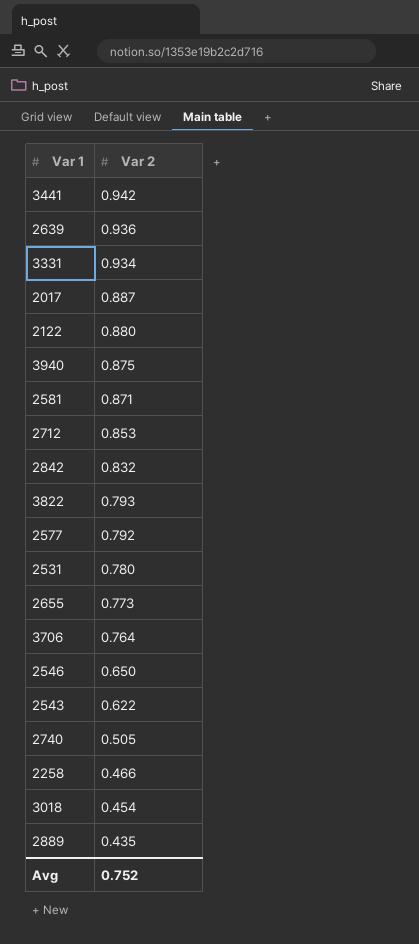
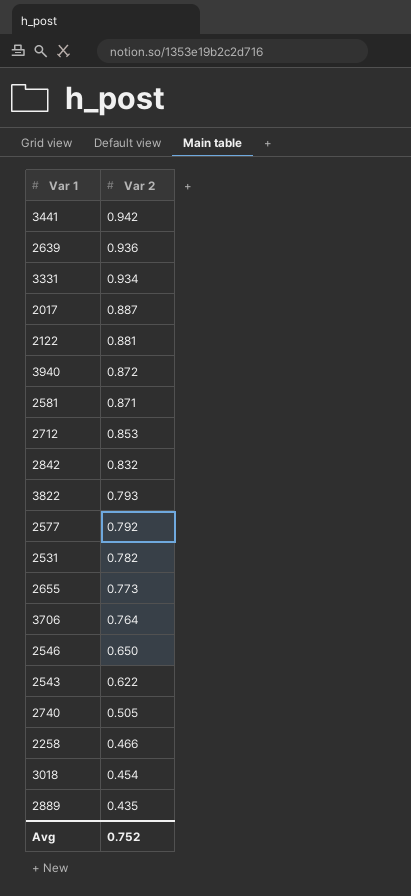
2122 | Var 2: 0.880 -> 0.881
3940 | Var 2: 0.875 -> 0.872
2531 | Var 2: 0.780 -> 0.782

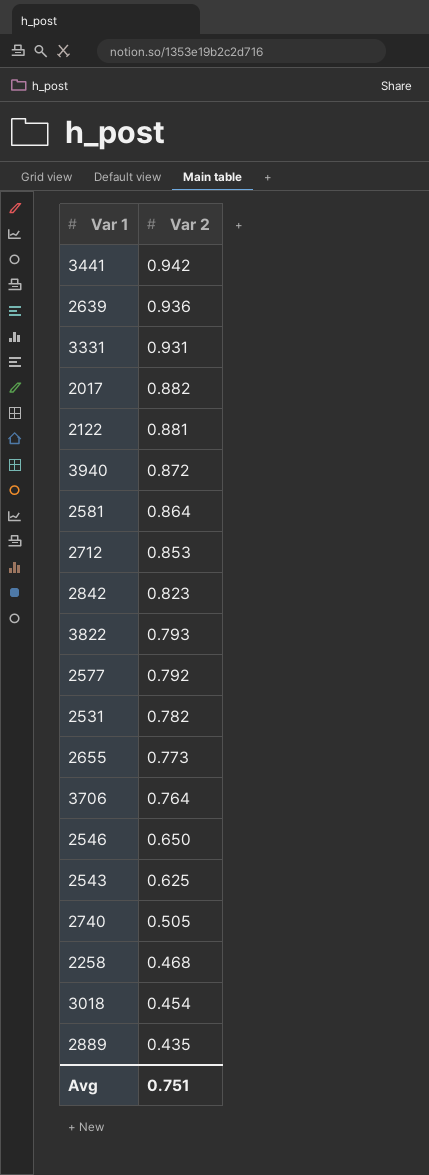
3331 | Var 2: 0.934 -> 0.931
2017 | Var 2: 0.887 -> 0.882
2581 | Var 2: 0.871 -> 0.864
2842 | Var 2: 0.832 -> 0.823
2543 | Var 2: 0.622 -> 0.625
2258 | Var 2: 0.466 -> 0.468
Avg | Var 2: 0.752 -> 0.751

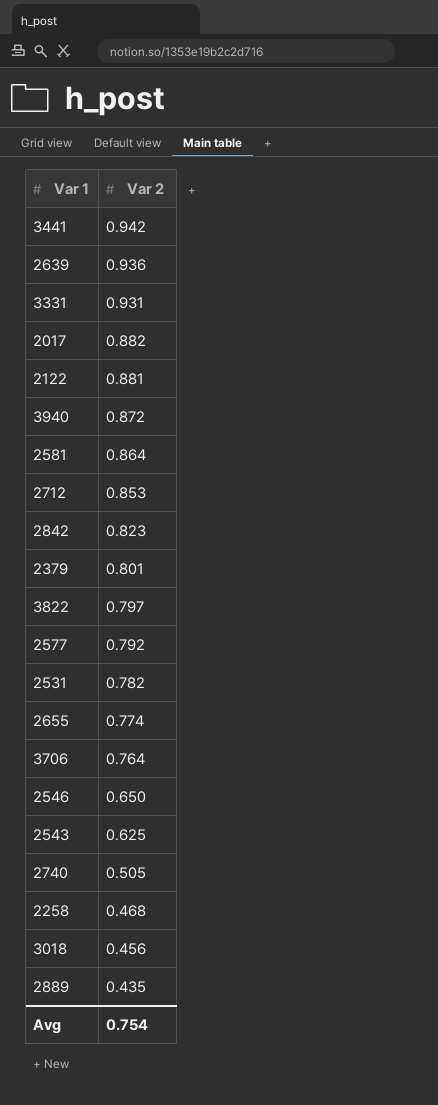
row 2379: none -> 0.801
3822 | Var 2: 0.793 -> 0.797
2655 | Var 2: 0.773 -> 0.774
3018 | Var 2: 0.454 -> 0.456
Avg | Var 2: 0.751 -> 0.754

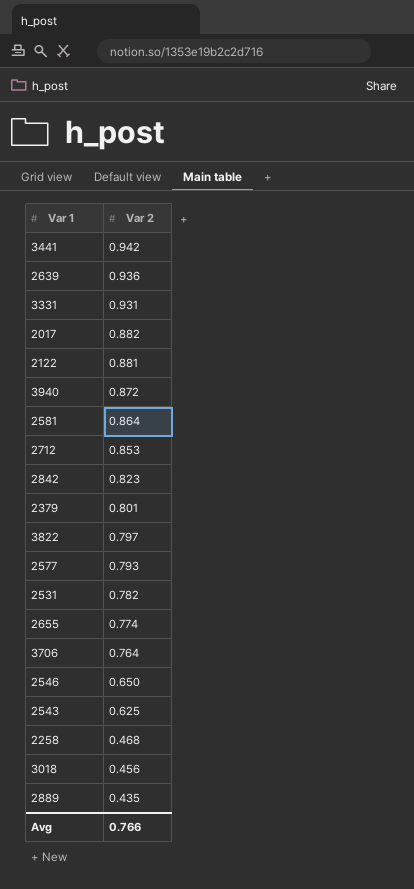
row 2740: 0.505 -> none
2577 | Var 2: 0.792 -> 0.793
Avg | Var 2: 0.754 -> 0.766

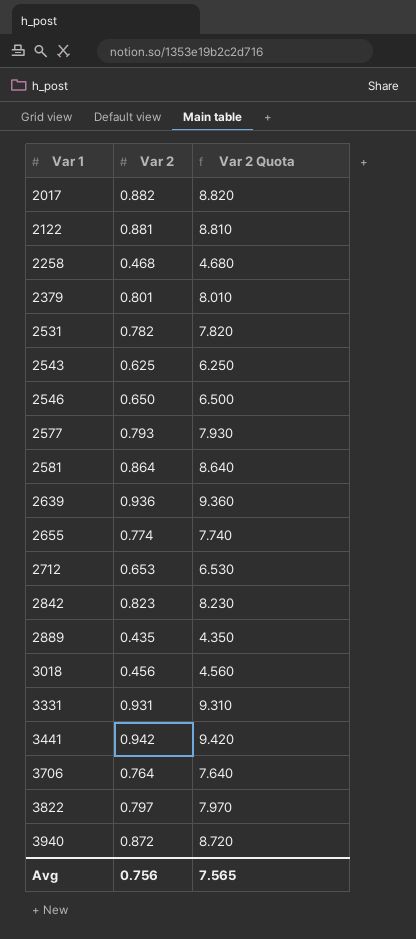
row order: Var 2 descending -> Var 1 ascending
column Var 2 Quota | formula: none -> [Var 2] * 10
2712 | Var 2: 0.853 -> 0.653
Avg | Var 2: 0.766 -> 0.756

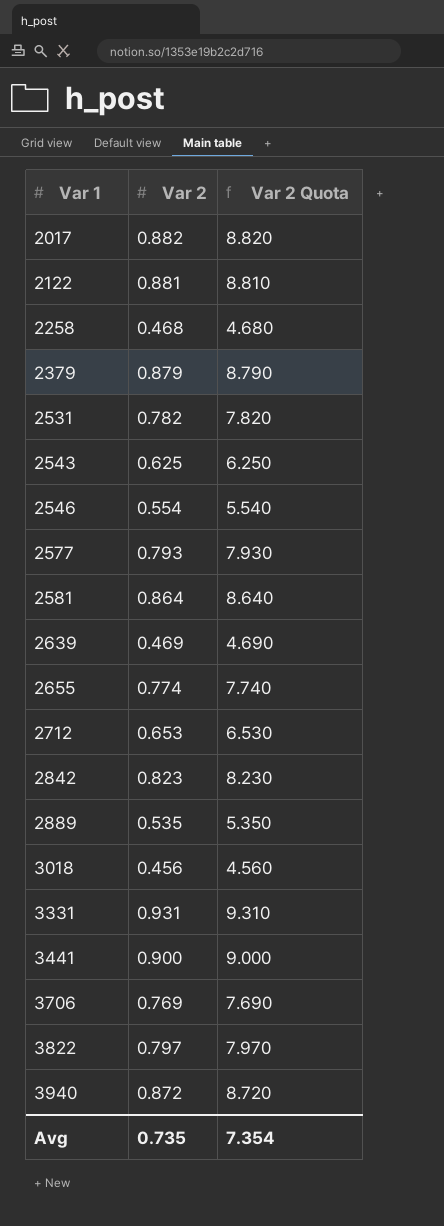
2379 | Var 2: 0.801 -> 0.879
2379 | Var 2 Quota: 8.010 -> 8.790
2546 | Var 2: 0.650 -> 0.554
2546 | Var 2 Quota: 6.500 -> 5.540
2639 | Var 2: 0.936 -> 0.469
2639 | Var 2 Quota: 9.360 -> 4.690
2889 | Var 2: 0.435 -> 0.535
2889 | Var 2 Quota: 4.350 -> 5.350
3441 | Var 2: 0.942 -> 0.900
3441 | Var 2 Quota: 9.420 -> 9.000
3706 | Var 2: 0.764 -> 0.769
3706 | Var 2 Quota: 7.640 -> 7.690
Avg | Var 2: 0.756 -> 0.735
Avg | Var 2 Quota: 7.565 -> 7.354

